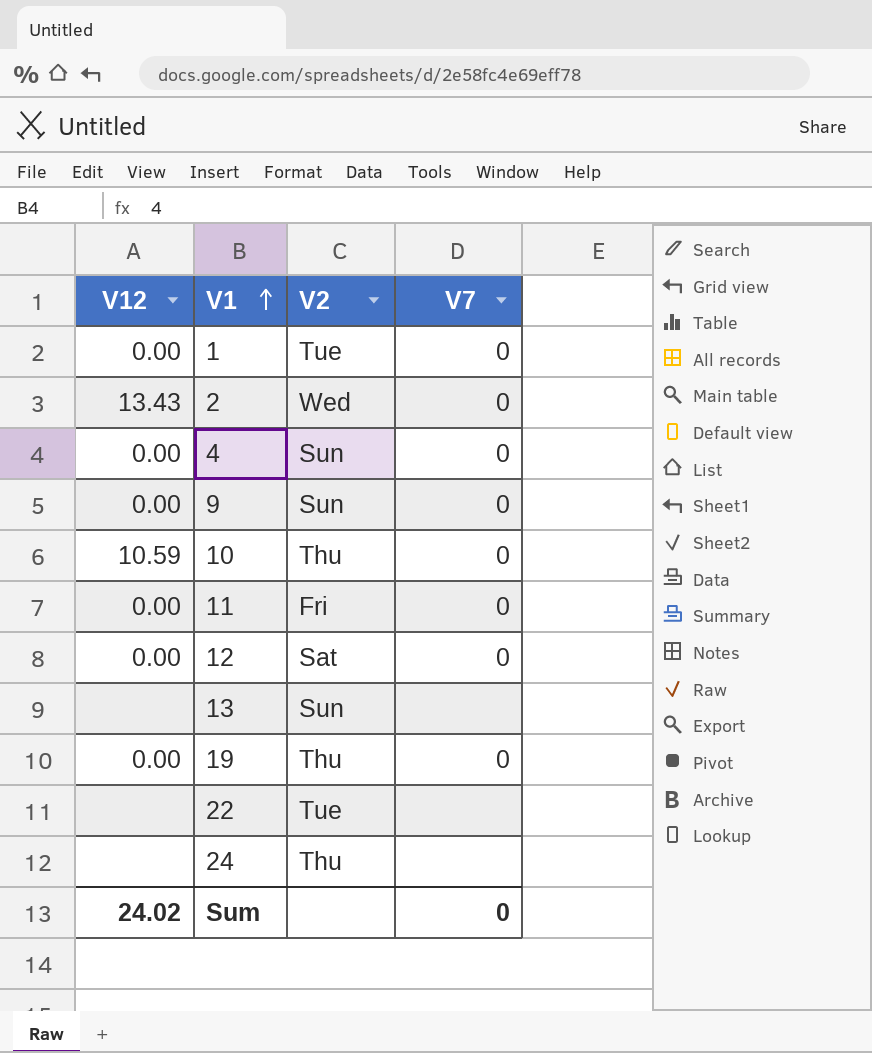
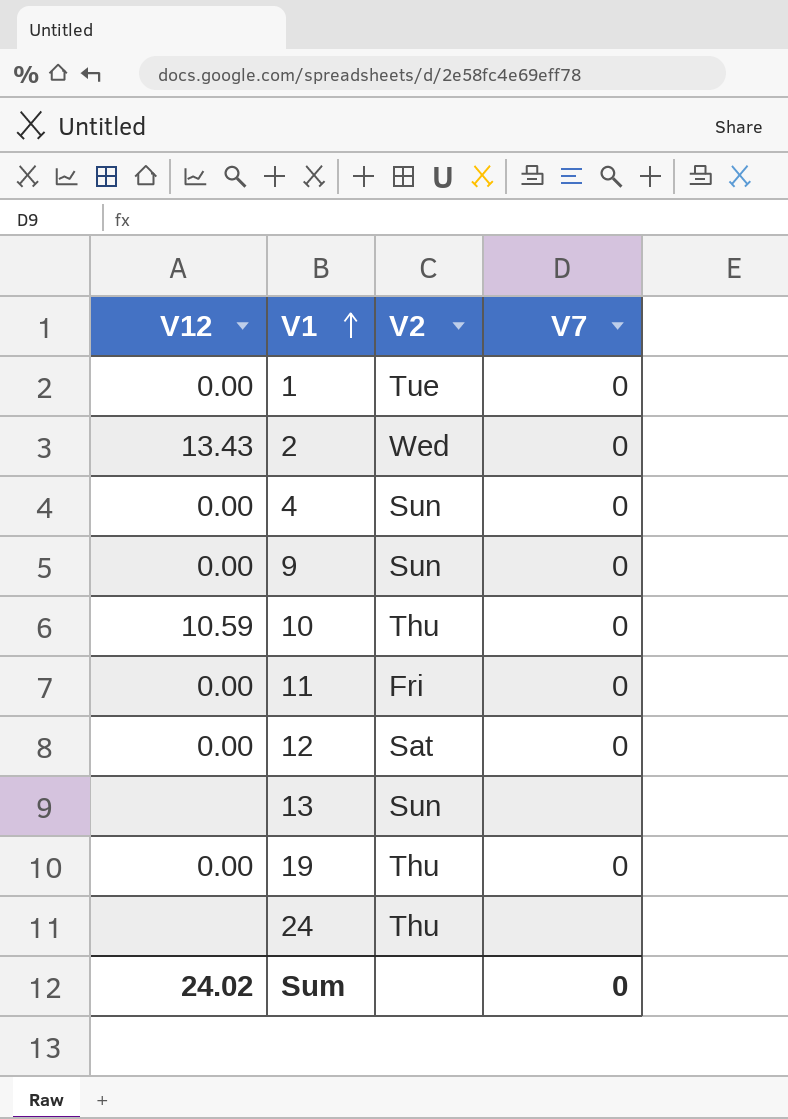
row 22: none | Tue | none -> none

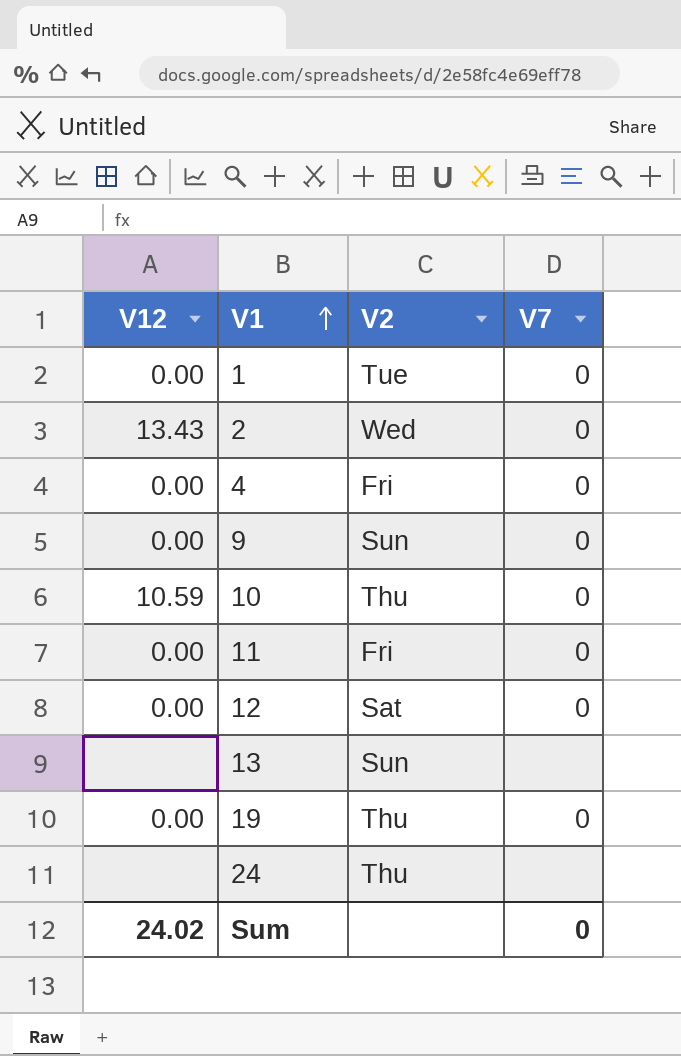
4 | V2: Sun -> Fri

